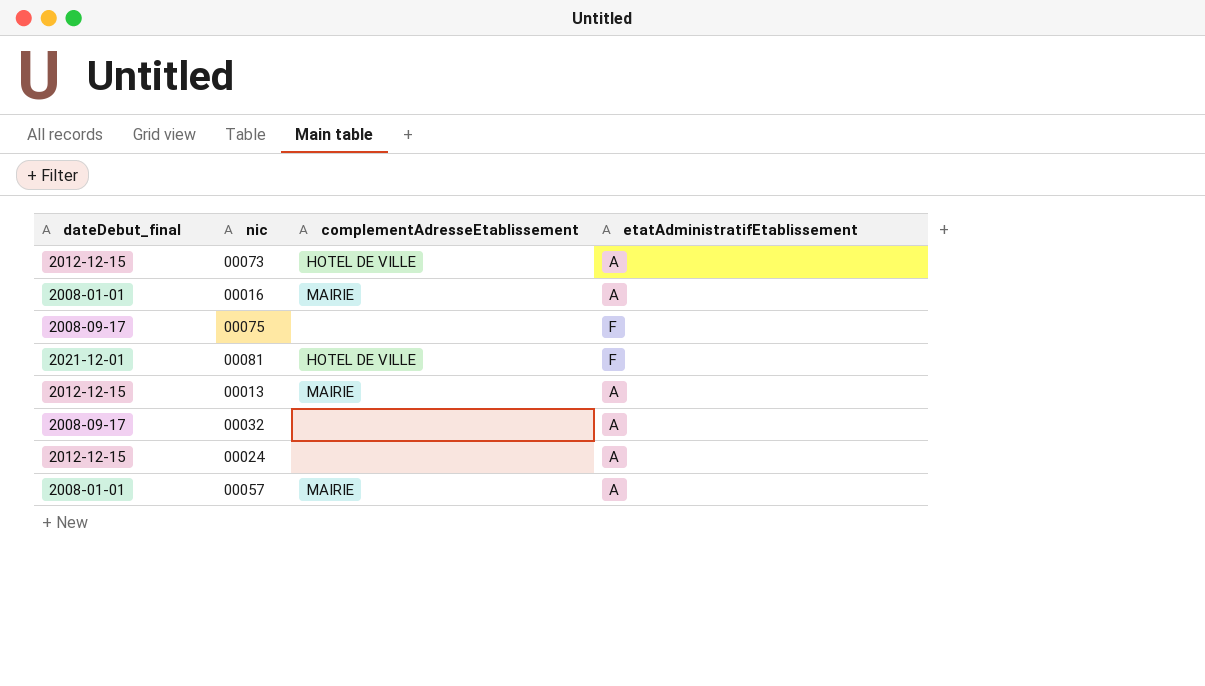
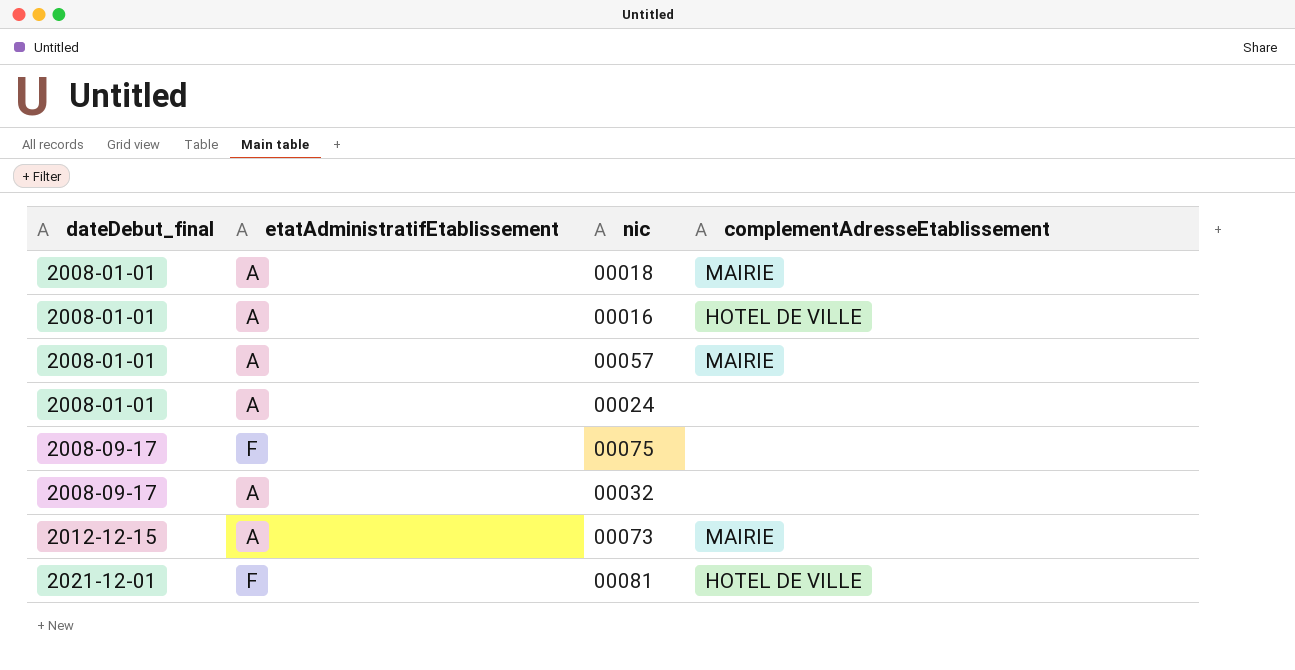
row order: none -> dateDebut_final ascending
column etatAdministratifEtablissement | position: 4 -> 2
row 00013: 2012-12-15 | MAIRIE | A -> none
row 00018: none -> 2008-01-01 | A | MAIRIE
00016 | complementAdresseEtablissement: MAIRIE -> HOTEL DE VILLE
00024 | dateDebut_final: 2012-12-15 -> 2008-01-01
00073 | complementAdresseEtablissement: HOTEL DE VILLE -> MAIRIE

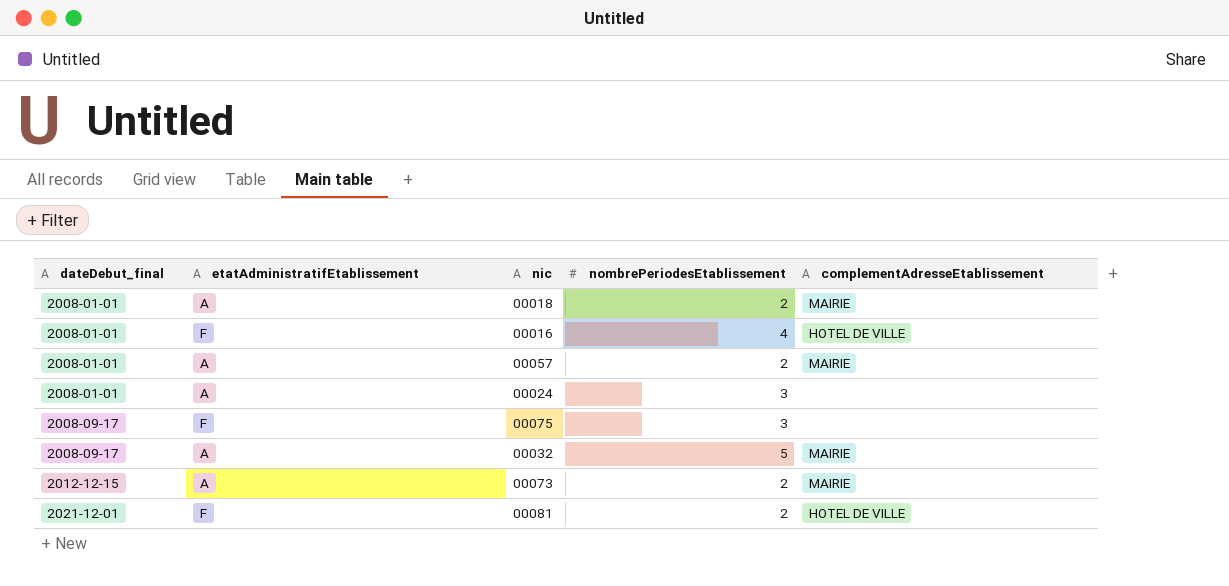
column nombrePeriodesEtablissement | position: none -> 4
00016 | etatAdministratifEtablissement: A -> F
00032 | complementAdresseEtablissement: none -> MAIRIE

